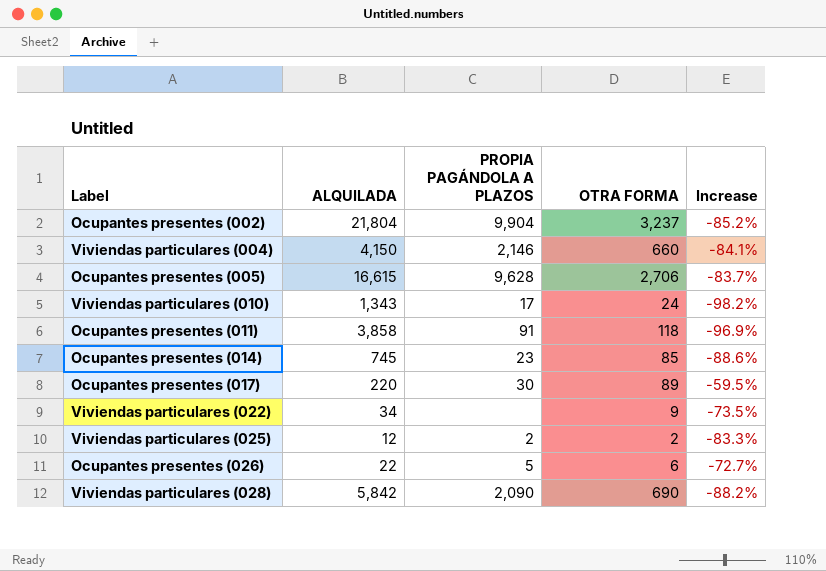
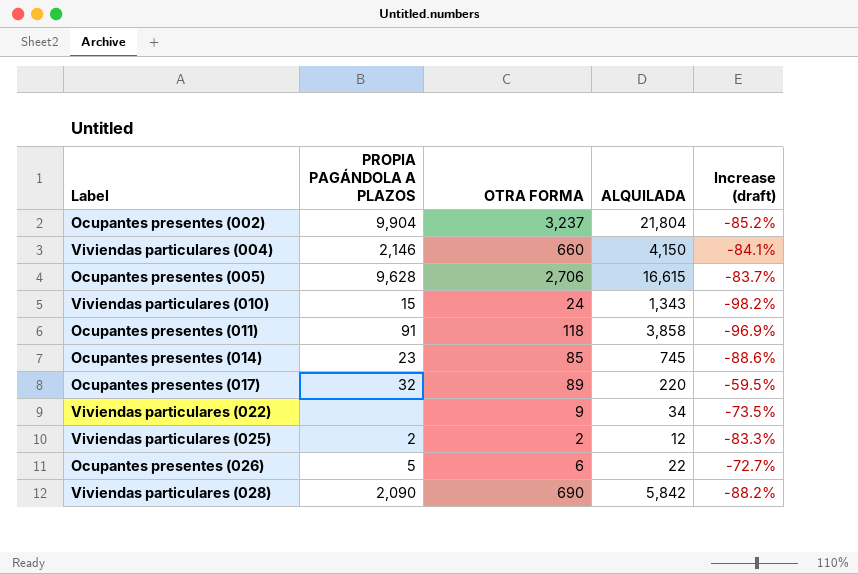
column ALQUILADA | position: 2 -> 4
column name: Increase -> Increase (draft)
Viviendas particulares (010) | PROPIA PAGÁNDOLA A PLAZOS: 17 -> 15
Ocupantes presentes (017) | PROPIA PAGÁNDOLA A PLAZOS: 30 -> 32

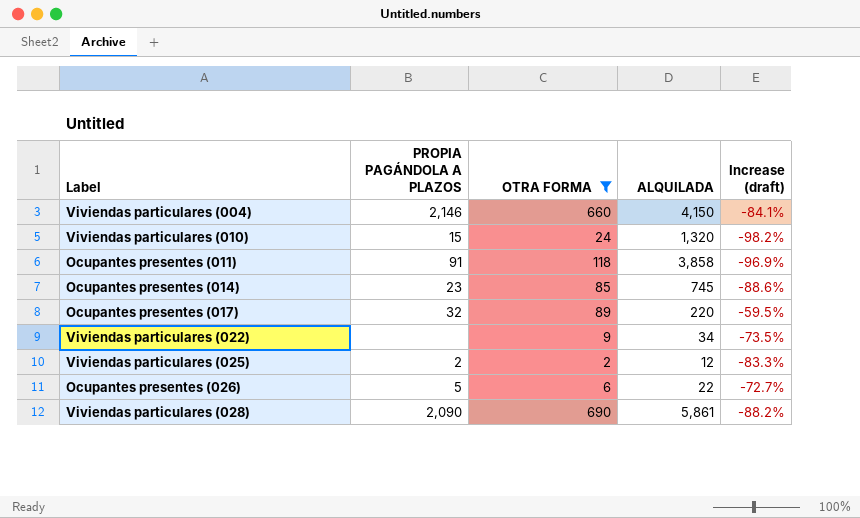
filter: none -> OTRA FORMA <= 690
Viviendas particulares (010) | ALQUILADA: 1,343 -> 1,320
Viviendas particulares (028) | ALQUILADA: 5,842 -> 5,861

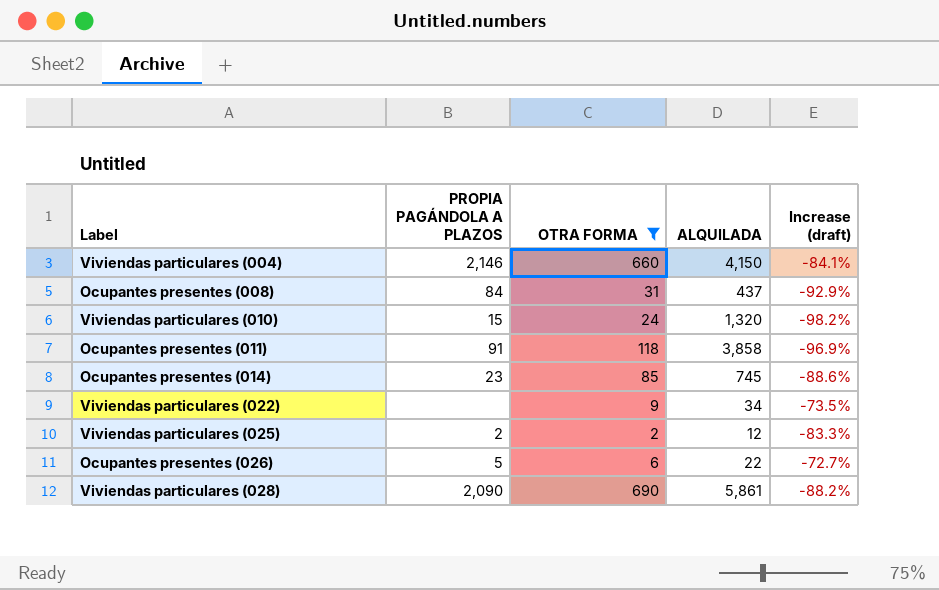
row Ocupantes presentes (017): 32 | 89 | 220 | -59.5% -> none
row Ocupantes presentes (008): none -> 84 | 31 | 437 | -92.9%

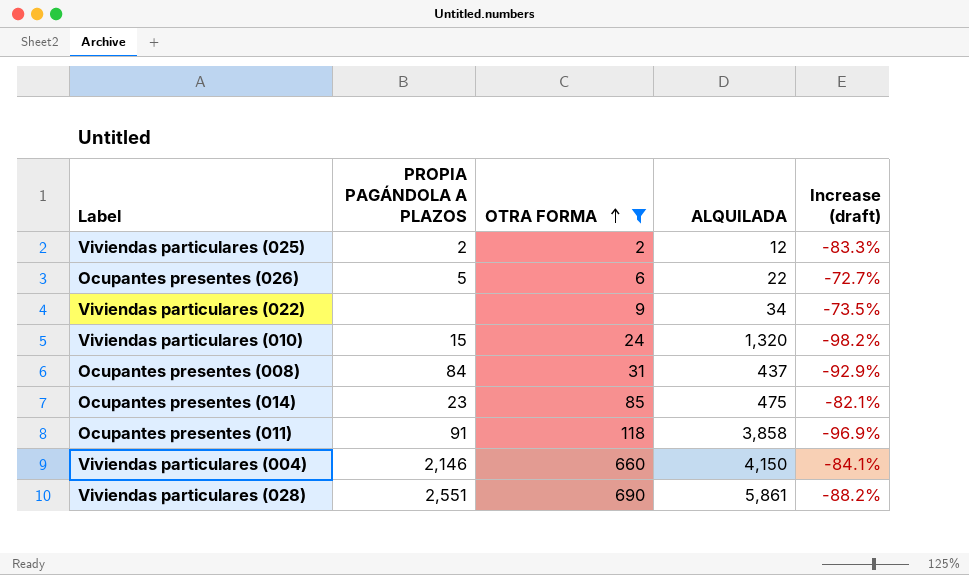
row order: none -> OTRA FORMA ascending
Ocupantes presentes (014) | ALQUILADA: 745 -> 475
Ocupantes presentes (014) | Increase (draft): -88.6% -> -82.1%
Viviendas particulares (028) | PROPIA PAGÁNDOLA A PLAZOS: 2,090 -> 2,551

